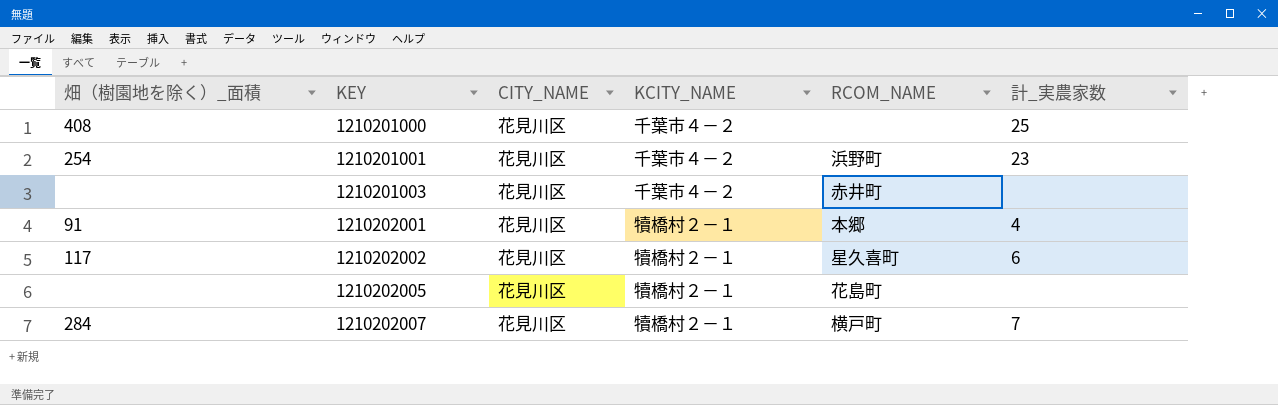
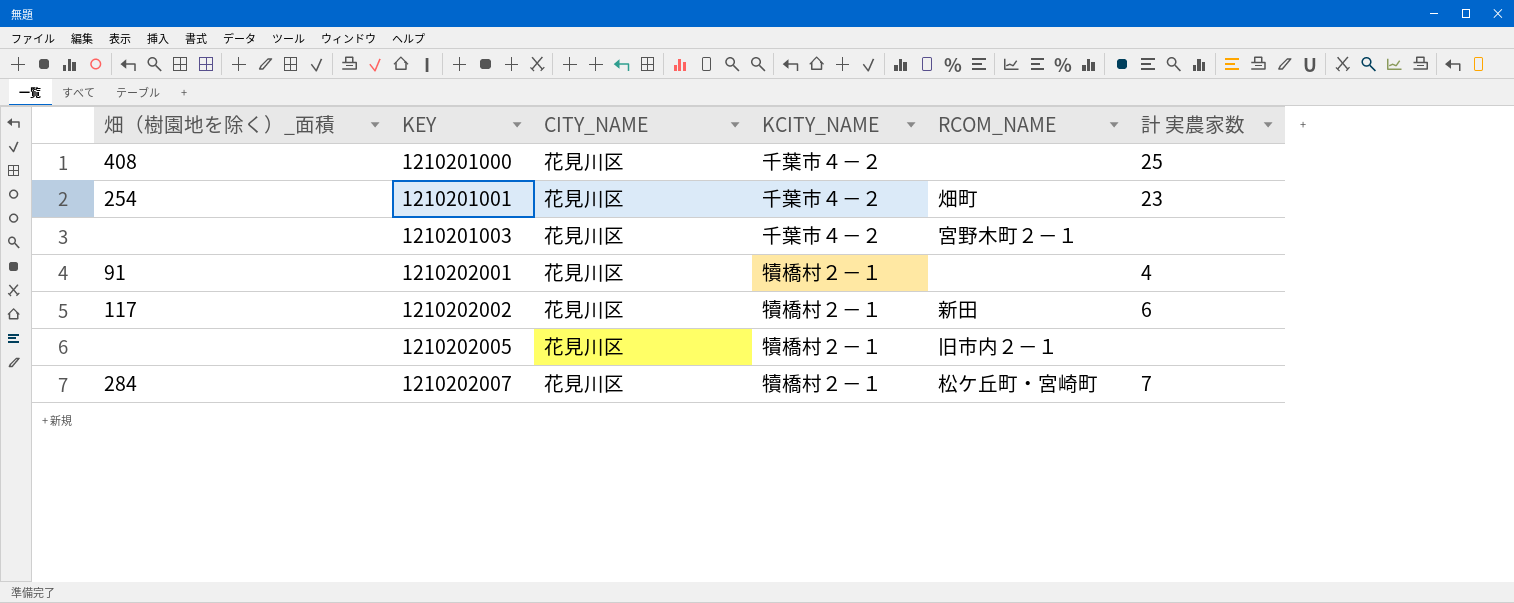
column name: 計_実農家数 -> 計 実農家数
1210201001 | RCOM_NAME: 浜野町 -> 畑町
1210201003 | RCOM_NAME: 赤井町 -> 宮野木町２－１
1210202001 | RCOM_NAME: 本郷 -> none
1210202002 | RCOM_NAME: 星久喜町 -> 新田
1210202005 | RCOM_NAME: 花島町 -> 旧市内２－１
1210202007 | RCOM_NAME: 横戸町 -> 松ケ丘町・宮崎町

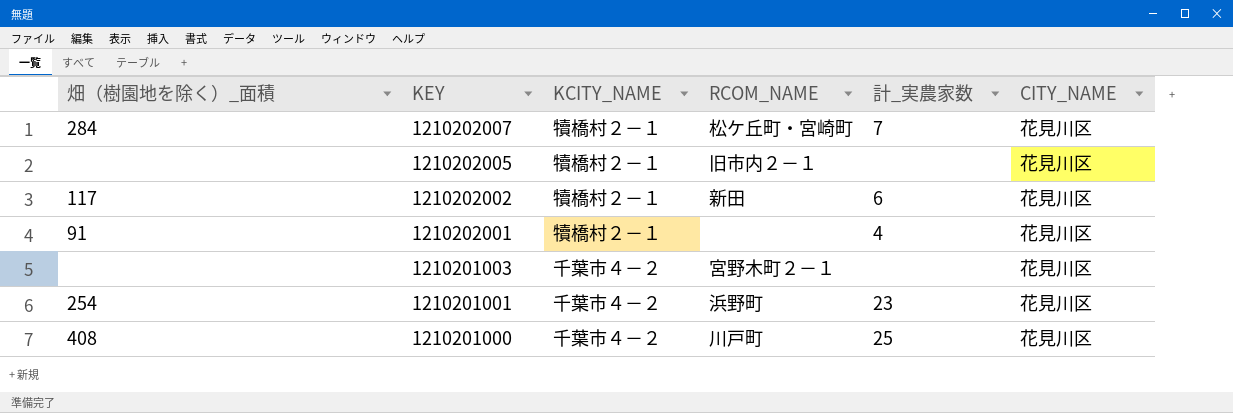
row order: KEY ascending -> KEY descending
column name: 計 実農家数 -> 計_実農家数
column CITY_NAME | position: 3 -> 6
1210201001 | RCOM_NAME: 畑町 -> 浜野町
1210201000 | RCOM_NAME: none -> 川戸町

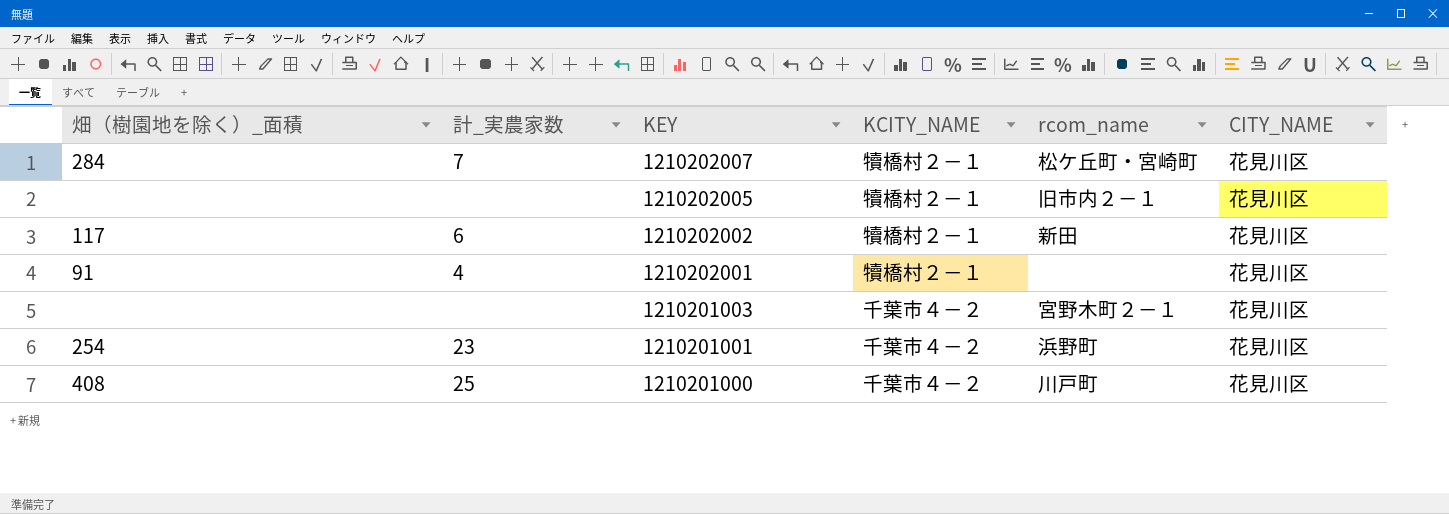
column 計_実農家数 | position: 5 -> 2
column name: RCOM_NAME -> rcom_name

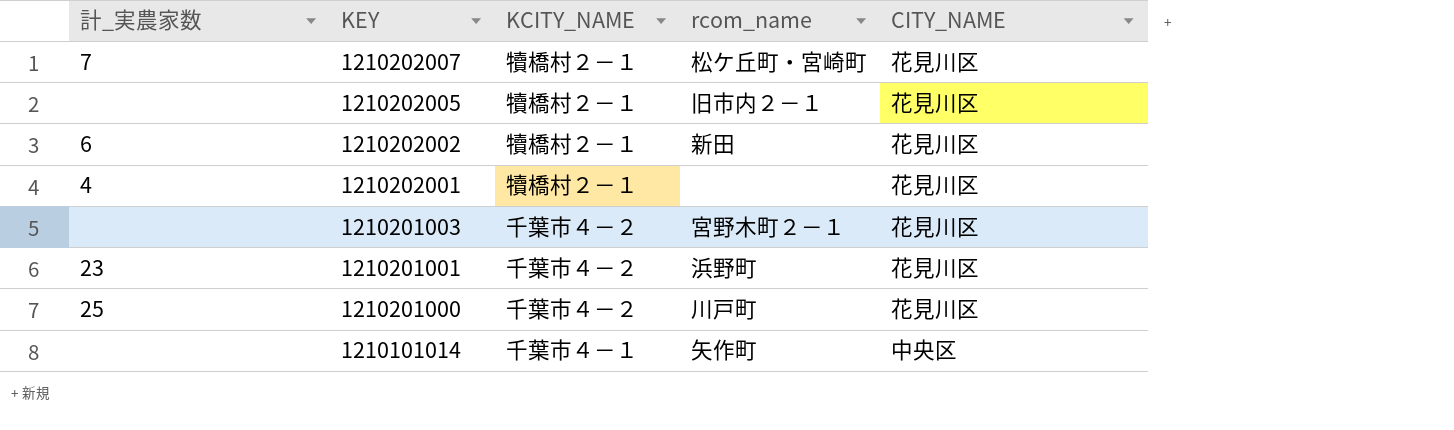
column 畑（樹園地を除く）_面積 | position: 1 -> none
row 1210101014: none -> none | 千葉市４－１ | 矢作町 | 中央区

